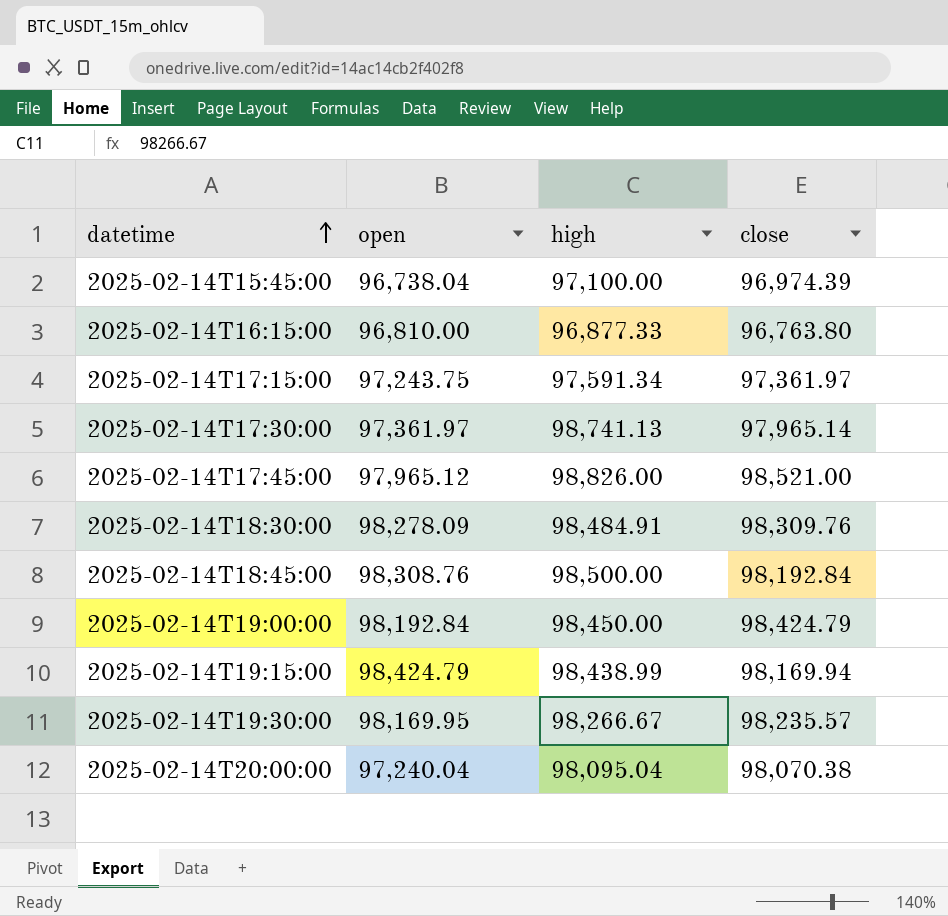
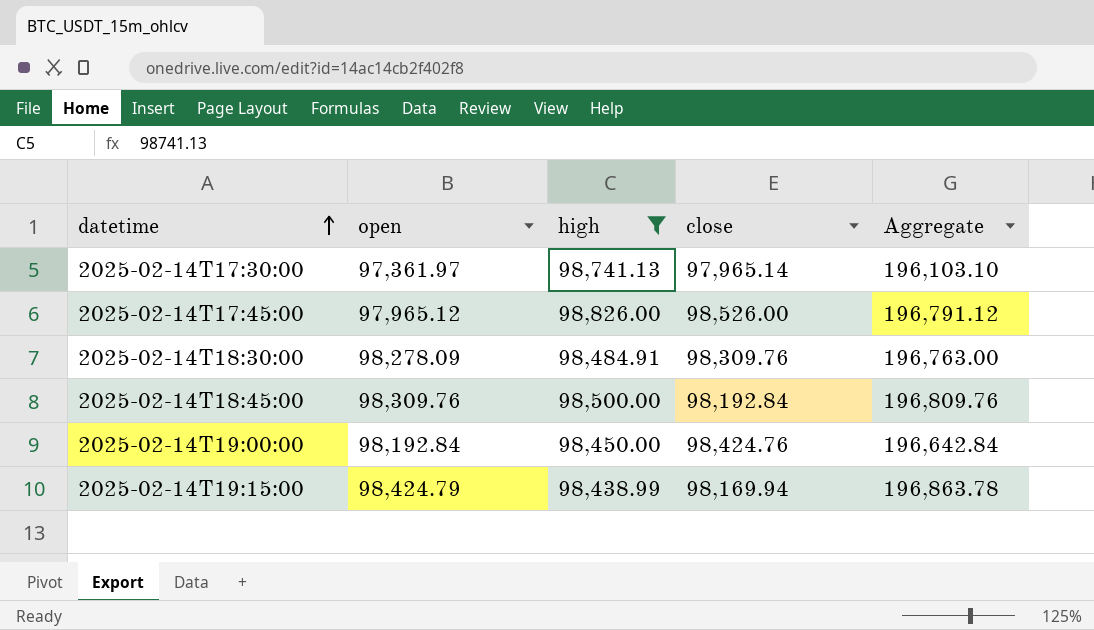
filter: none -> high >= 98,438.99
column Aggregate | formula: none -> [open] + [high]
2025-02-14T17:45:00 | close: 98,521.00 -> 98,526.00
2025-02-14T18:45:00 | open: 98,308.76 -> 98,309.76
2025-02-14T19:00:00 | close: 98,424.79 -> 98,424.76

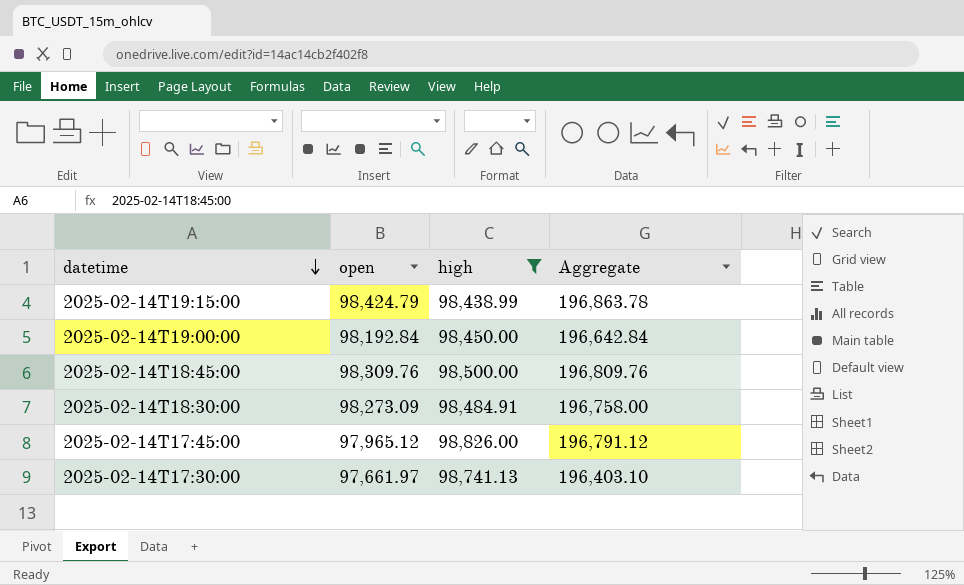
row order: datetime ascending -> datetime descending
column close | position: 4 -> none
2025-02-14T18:30:00 | open: 98,278.09 -> 98,273.09
2025-02-14T18:30:00 | Aggregate: 196,763.00 -> 196,758.00
2025-02-14T17:30:00 | open: 97,361.97 -> 97,661.97
2025-02-14T17:30:00 | Aggregate: 196,103.10 -> 196,403.10

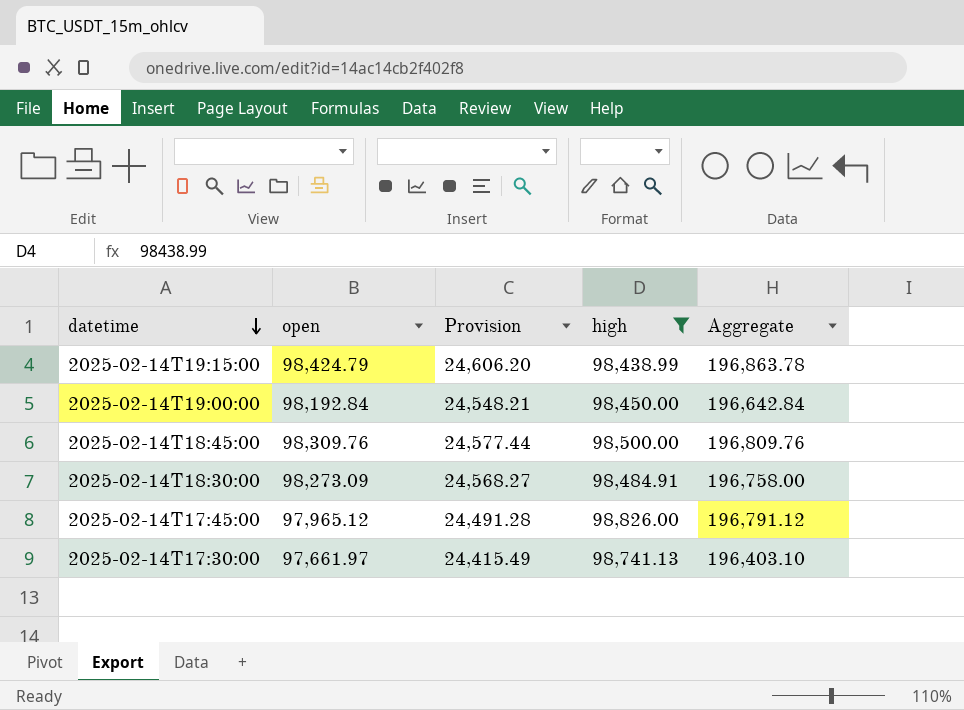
column Provision | formula: none -> [open] * 0.25

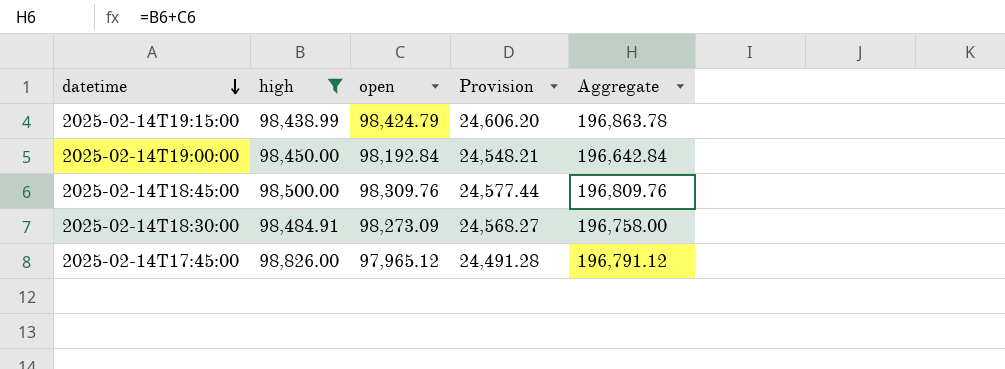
column high | position: 4 -> 2
row 2025-02-14T17:30:00: 97,661.97 | 24,415.49 | 98,741.13 | 196,403.10 -> none

